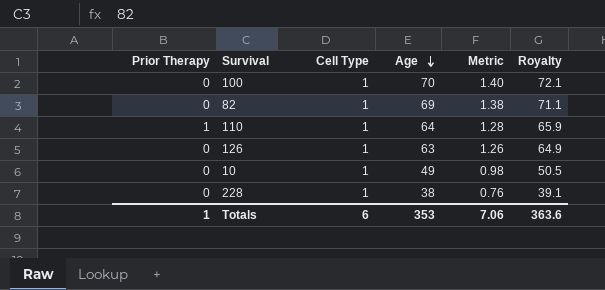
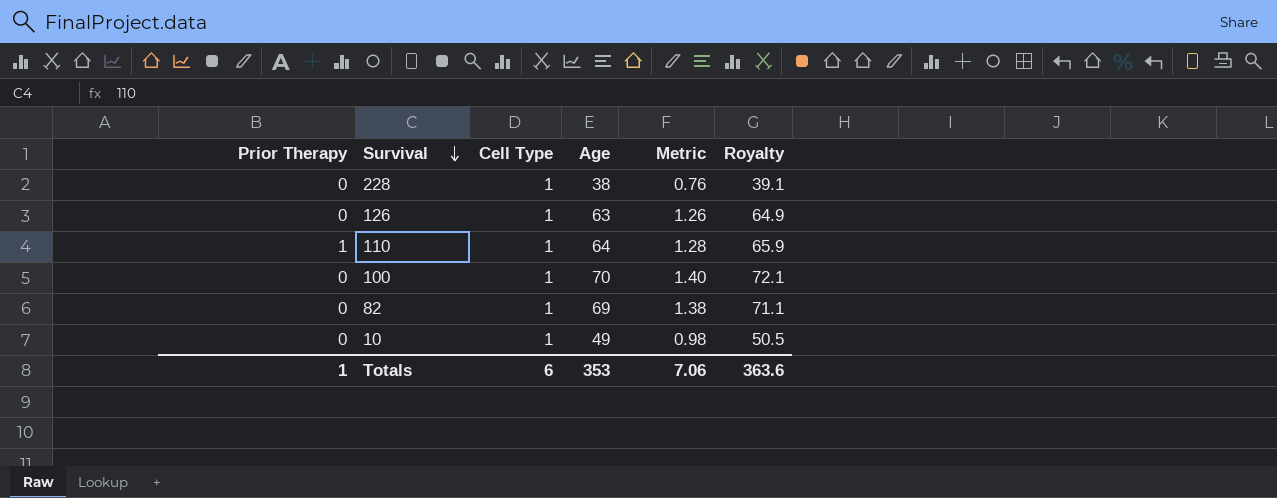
row order: Age descending -> Survival descending

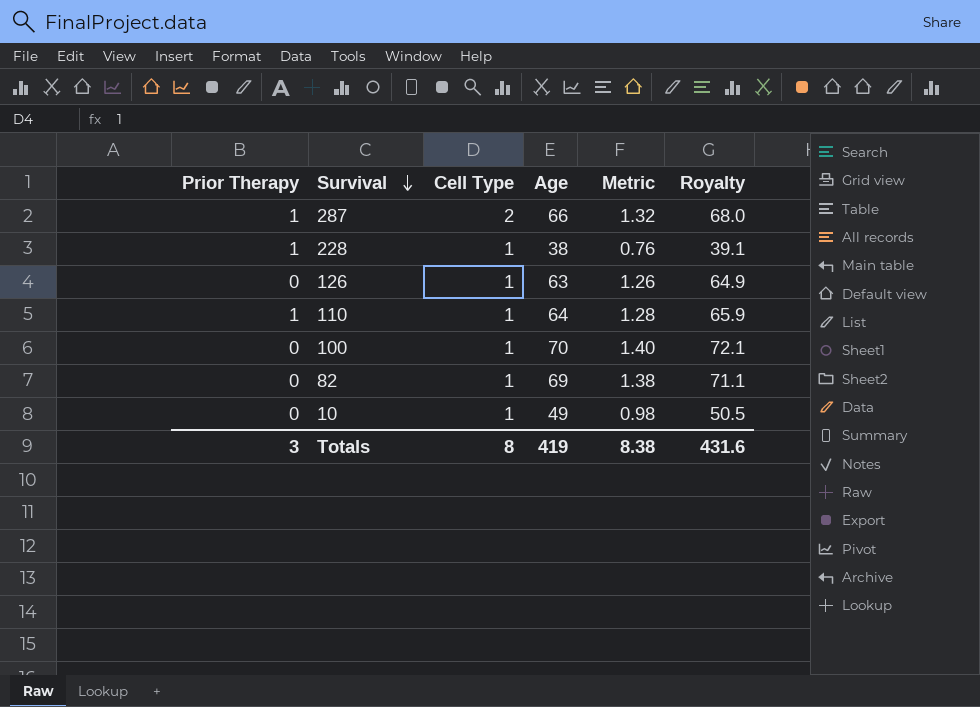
row 287: none -> 1 | 2 | 66 | 1.32 | 68.0
228 | Prior Therapy: 0 -> 1
Totals | Prior Therapy: 1 -> 3
Totals | Cell Type: 6 -> 8
Totals | Age: 353 -> 419
Totals | Metric: 7.06 -> 8.38
Totals | Royalty: 363.6 -> 431.6

